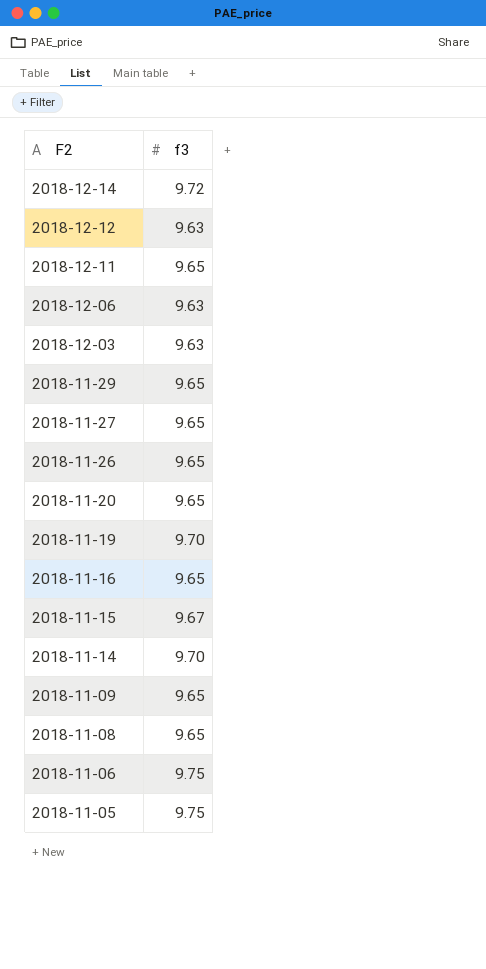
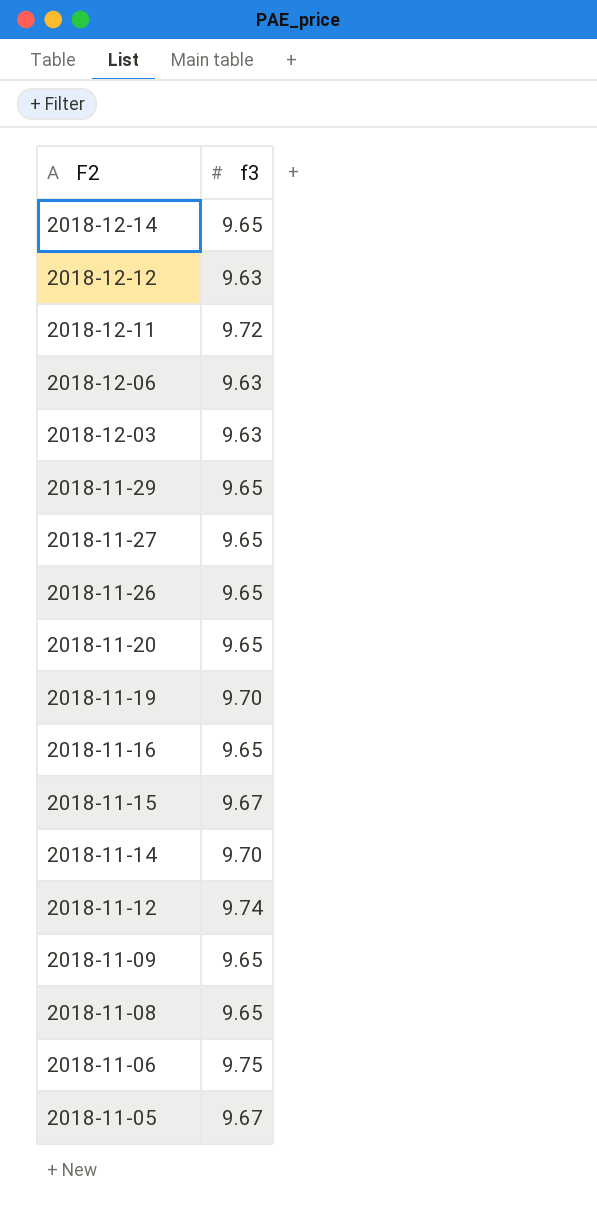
2018-12-14 | f3: 9.72 -> 9.65
2018-12-11 | f3: 9.65 -> 9.72
row 2018-11-12: none -> 9.74
2018-11-05 | f3: 9.75 -> 9.67

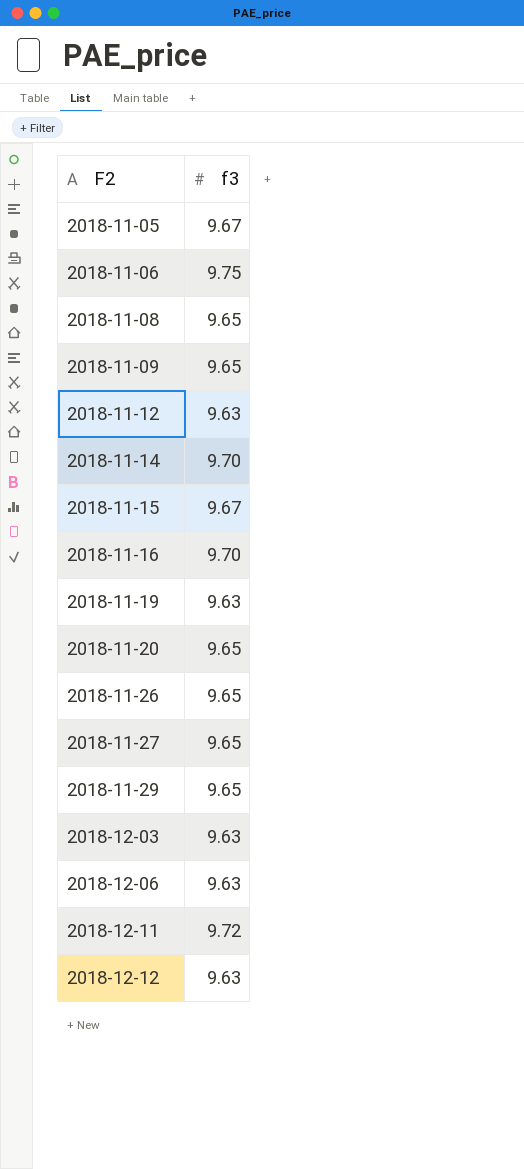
row order: F2 descending -> F2 ascending
row 2018-12-14: 9.65 -> none
2018-11-12 | f3: 9.74 -> 9.63
2018-11-16 | f3: 9.65 -> 9.70
2018-11-19 | f3: 9.70 -> 9.63

